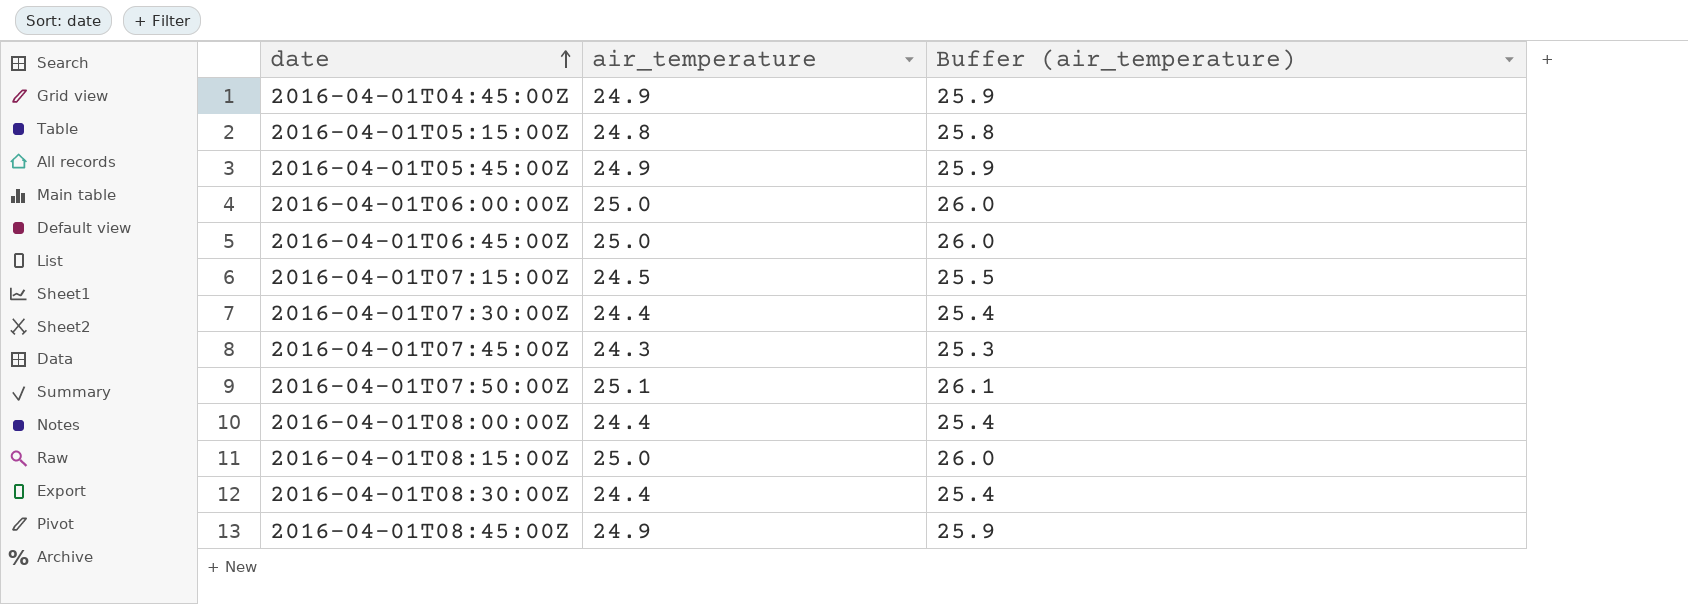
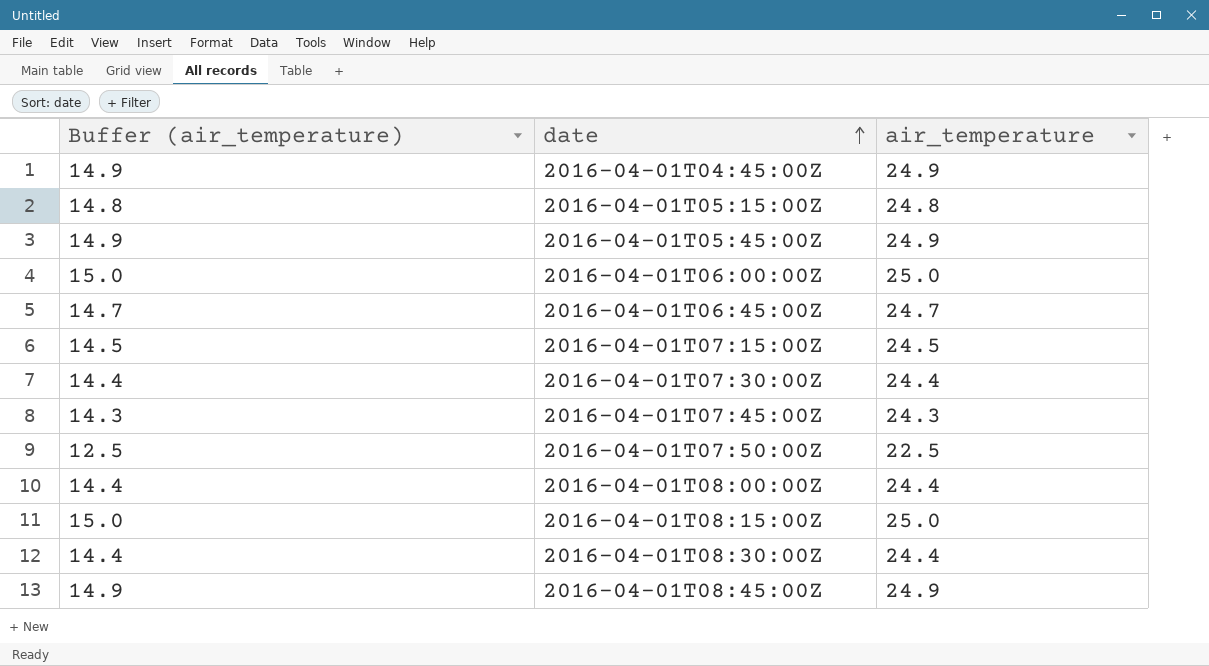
column Buffer (air_temperature) | formula: [air_temperature] + 1 -> [air_temperature] - 10
column Buffer (air_temperature) | position: 3 -> 1
2016-04-01T06:45:00Z | air_temperature: 25.0 -> 24.7
2016-04-01T07:50:00Z | air_temperature: 25.1 -> 22.5

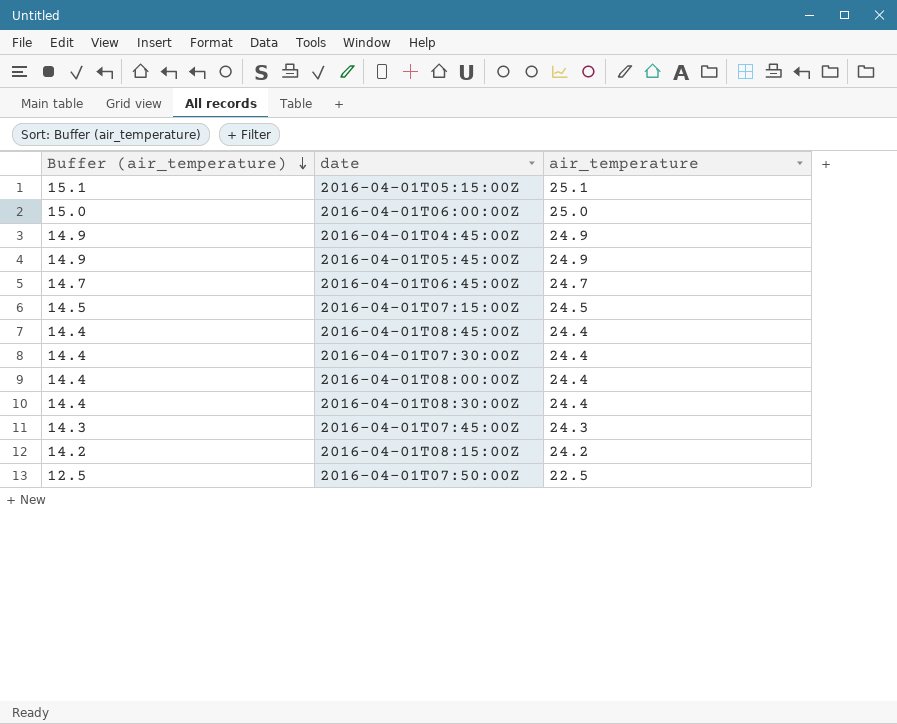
row order: date ascending -> Buffer (air_temperature) descending
2016-04-01T05:15:00Z | Buffer (air_temperature): 14.8 -> 15.1
2016-04-01T05:15:00Z | air_temperature: 24.8 -> 25.1
2016-04-01T08:45:00Z | Buffer (air_temperature): 14.9 -> 14.4
2016-04-01T08:45:00Z | air_temperature: 24.9 -> 24.4
2016-04-01T08:15:00Z | Buffer (air_temperature): 15.0 -> 14.2
2016-04-01T08:15:00Z | air_temperature: 25.0 -> 24.2

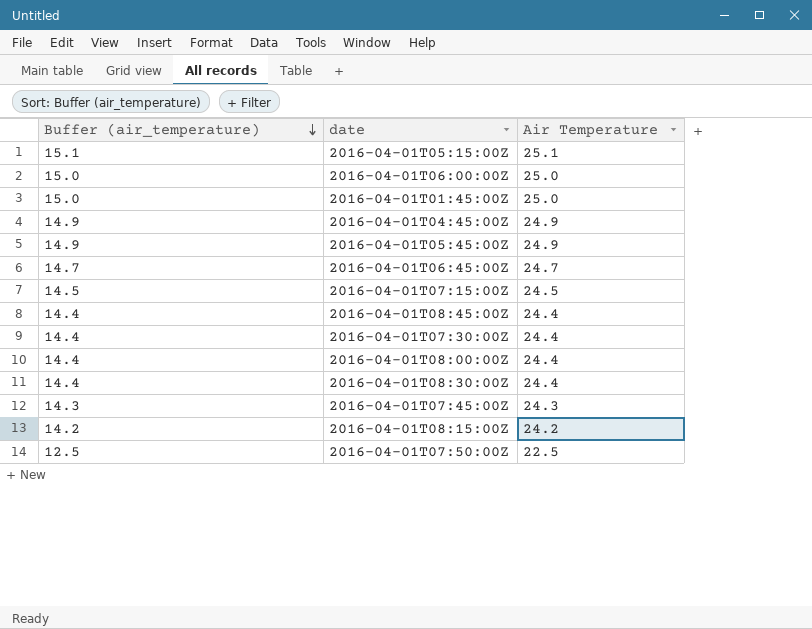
column name: air_temperature -> Air Temperature
row 2016-04-01T01:45:00Z: none -> 15.0 | 25.0

